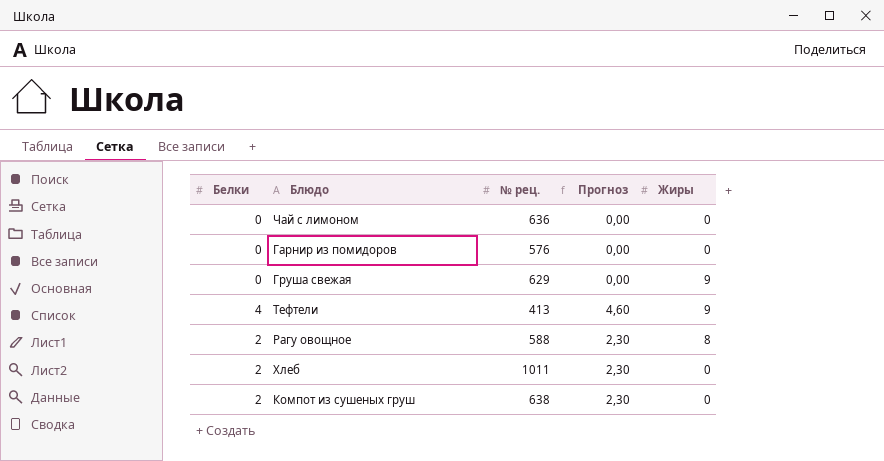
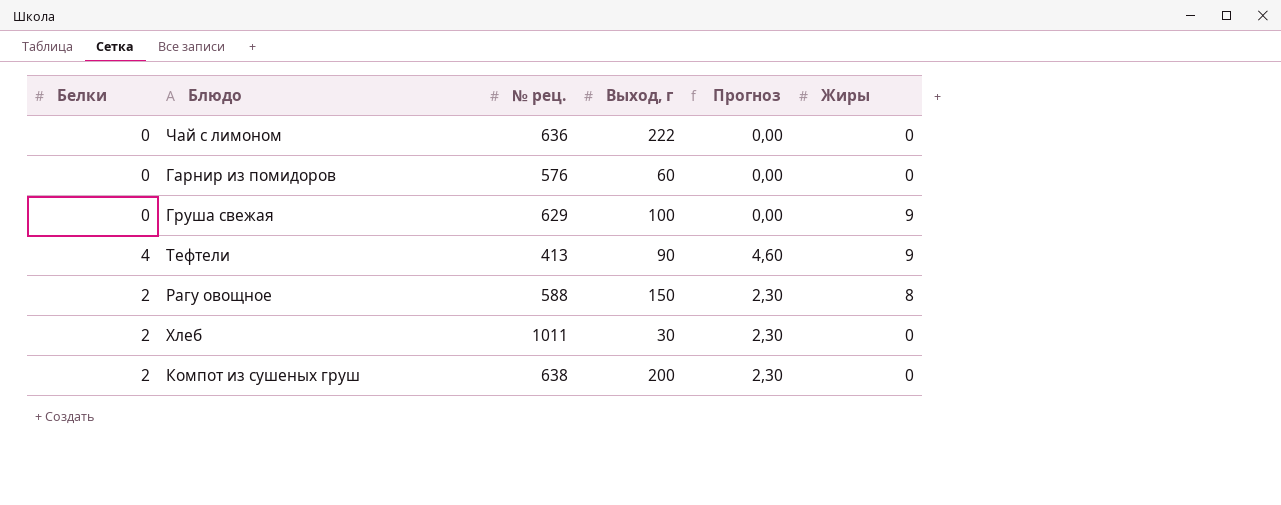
column Выход, г | position: none -> 4

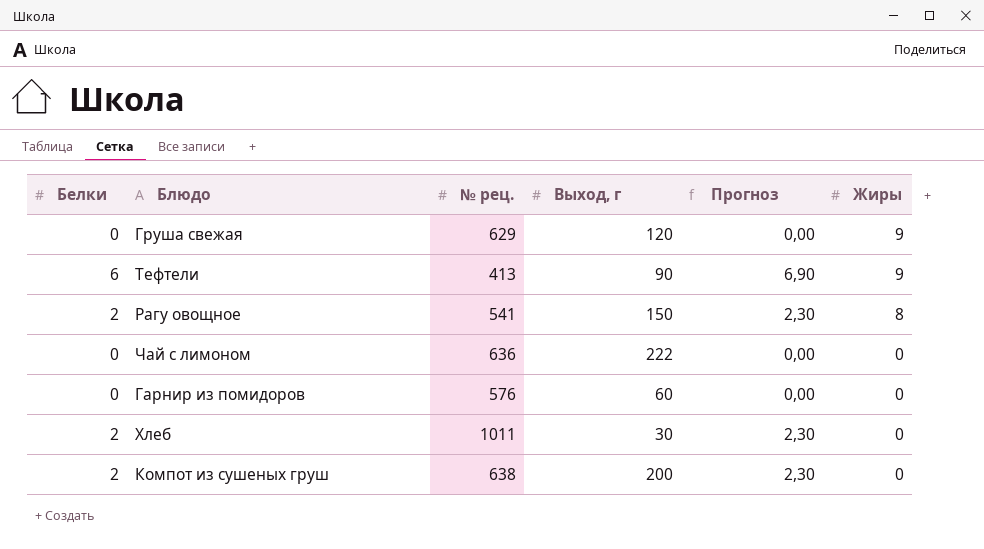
row order: none -> Жиры descending
Груша свежая | Выход, г: 100 -> 120
Тефтели | Белки: 4 -> 6
Тефтели | Прогноз: 4,60 -> 6,90
Рагу овощное | № рец.: 588 -> 541

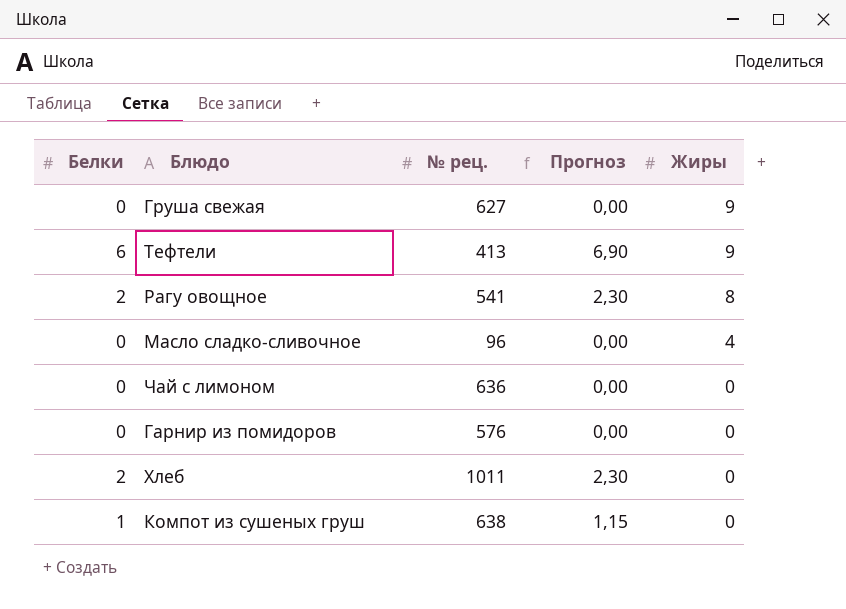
column Выход, г | position: 4 -> none
Груша свежая | № рец.: 629 -> 627
row Масло сладко-сливочное: none -> 0 | 96 | 0,00 | 4
Компот из сушеных груш | Белки: 2 -> 1
Компот из сушеных груш | Прогноз: 2,30 -> 1,15

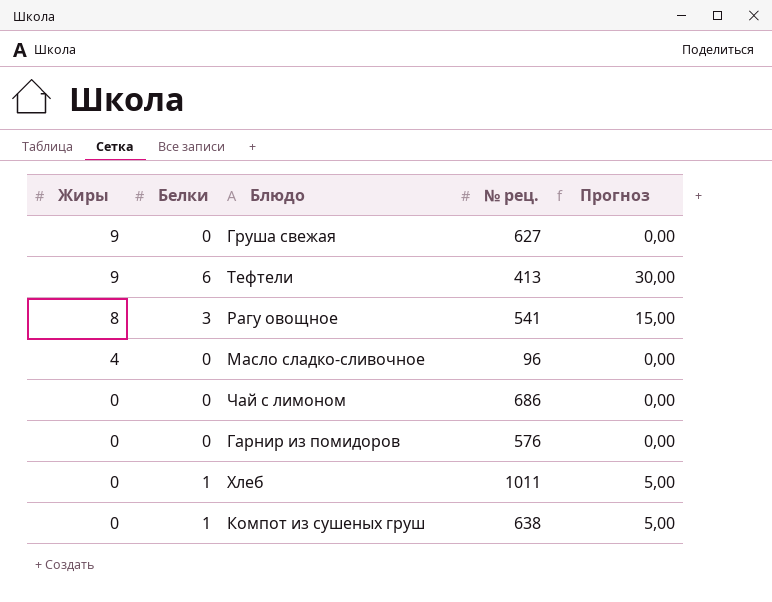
column Жиры | position: 5 -> 1
column Прогноз | formula: [Белки] * 1,15 -> [Белки] * 5
Рагу овощное | Белки: 2 -> 3
Чай с лимоном | № рец.: 636 -> 686
Хлеб | Белки: 2 -> 1

